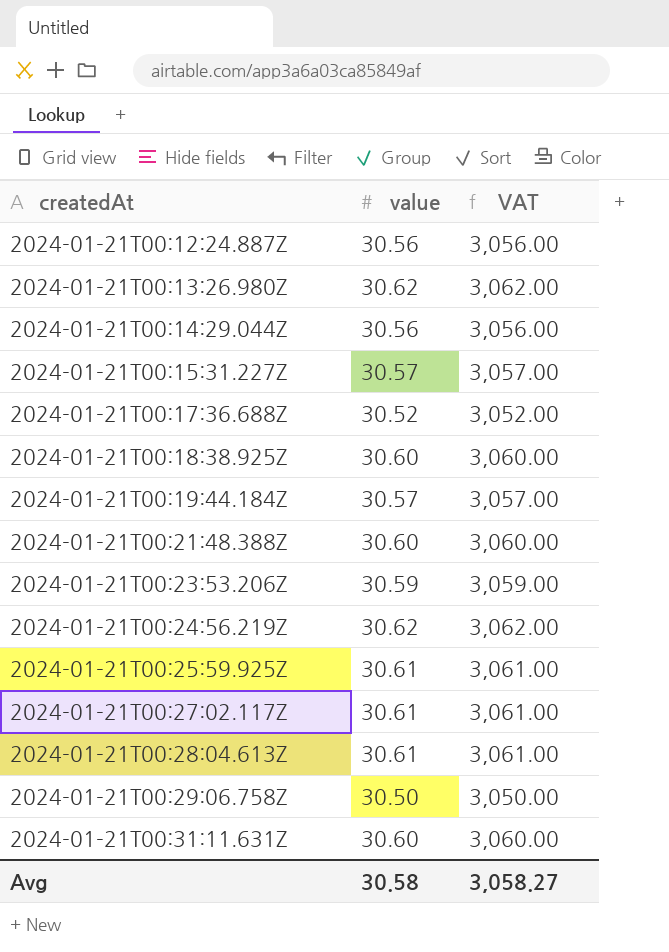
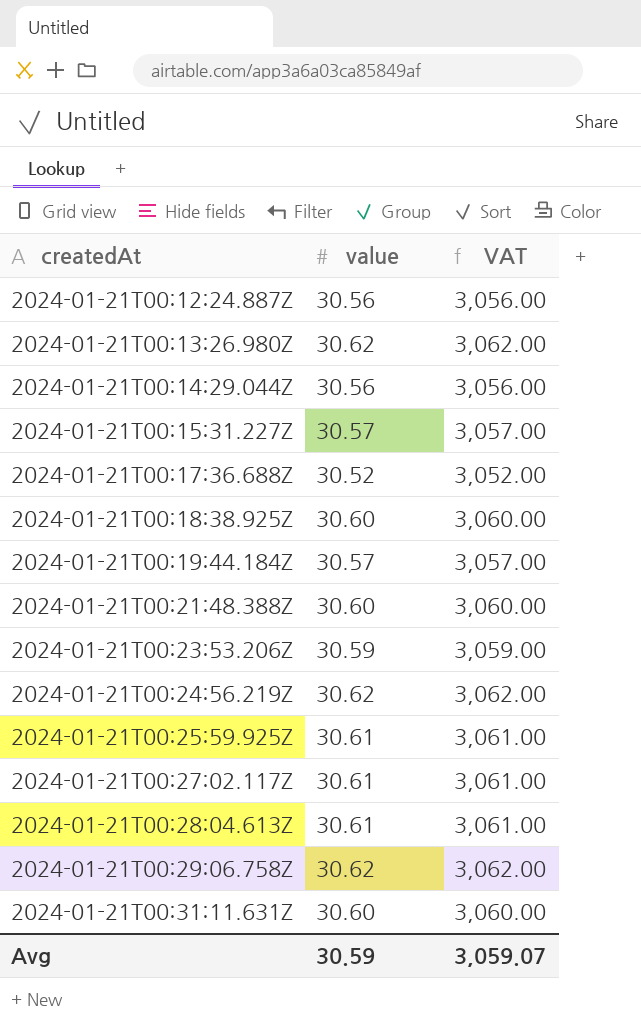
2024-01-21T00:29:06.758Z | value: 30.50 -> 30.62
2024-01-21T00:29:06.758Z | VAT: 3,050.00 -> 3,062.00
Avg | value: 30.58 -> 30.59
Avg | VAT: 3,058.27 -> 3,059.07

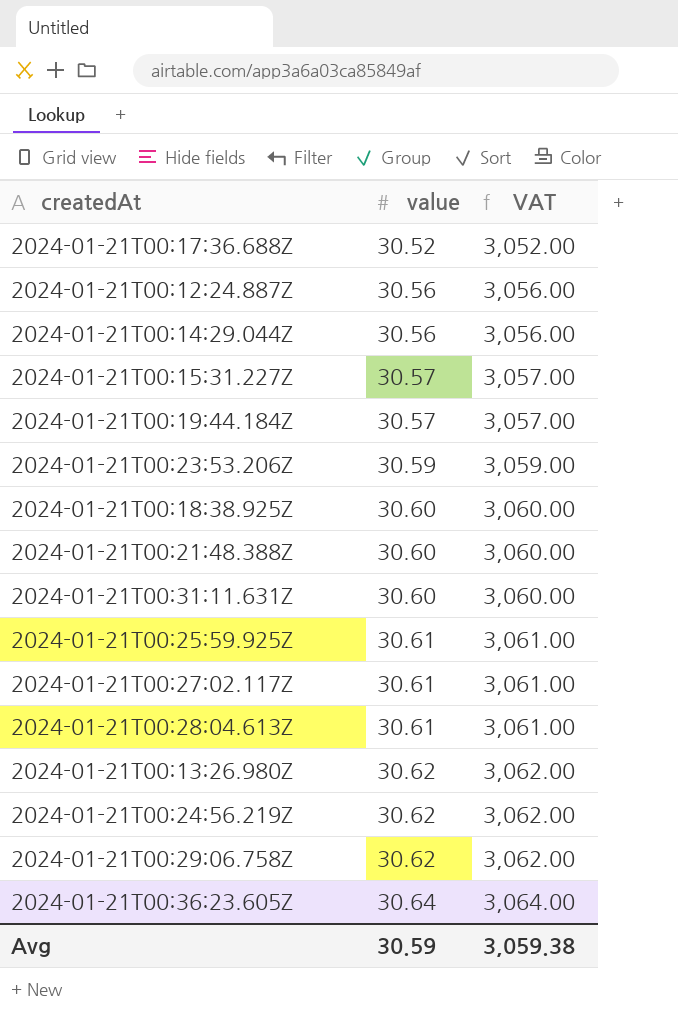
row order: createdAt ascending -> value ascending
row 2024-01-21T00:36:23.605Z: none -> 30.64 | 3,064.00
Avg | VAT: 3,059.07 -> 3,059.38

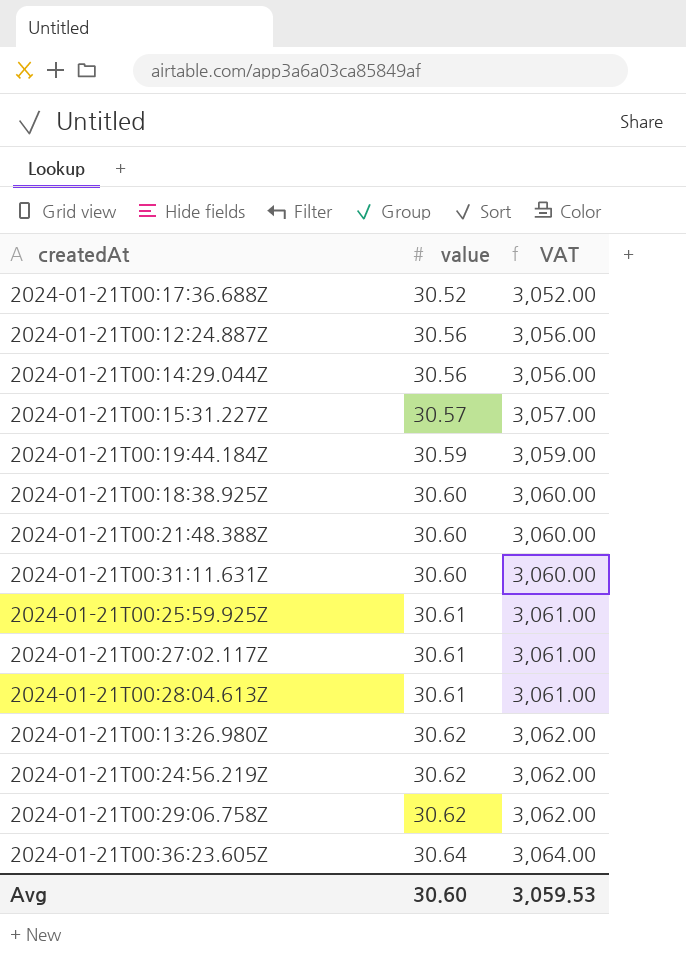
row 2024-01-21T00:23:53.206Z: 30.59 | 3,059.00 -> none
2024-01-21T00:19:44.184Z | value: 30.57 -> 30.59
2024-01-21T00:19:44.184Z | VAT: 3,057.00 -> 3,059.00
Avg | value: 30.59 -> 30.60
Avg | VAT: 3,059.38 -> 3,059.53

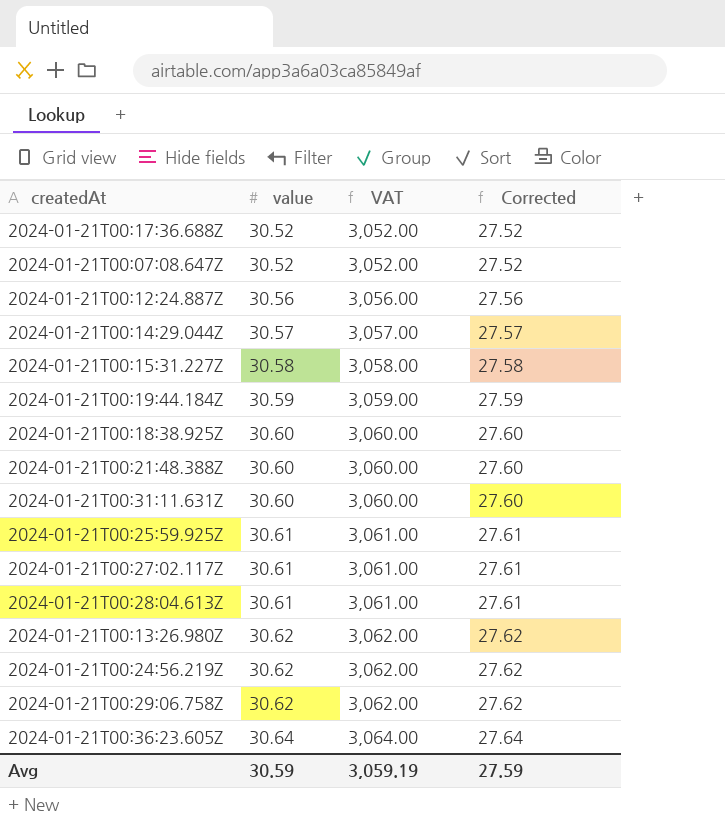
column Corrected | formula: none -> [value] - 3
row 2024-01-21T00:07:08.647Z: none -> 30.52 | 3,052.00 | 27.52
2024-01-21T00:14:29.044Z | value: 30.56 -> 30.57
2024-01-21T00:14:29.044Z | VAT: 3,056.00 -> 3,057.00
2024-01-21T00:15:31.227Z | value: 30.57 -> 30.58
2024-01-21T00:15:31.227Z | VAT: 3,057.00 -> 3,058.00
Avg | value: 30.60 -> 30.59
Avg | VAT: 3,059.53 -> 3,059.19

